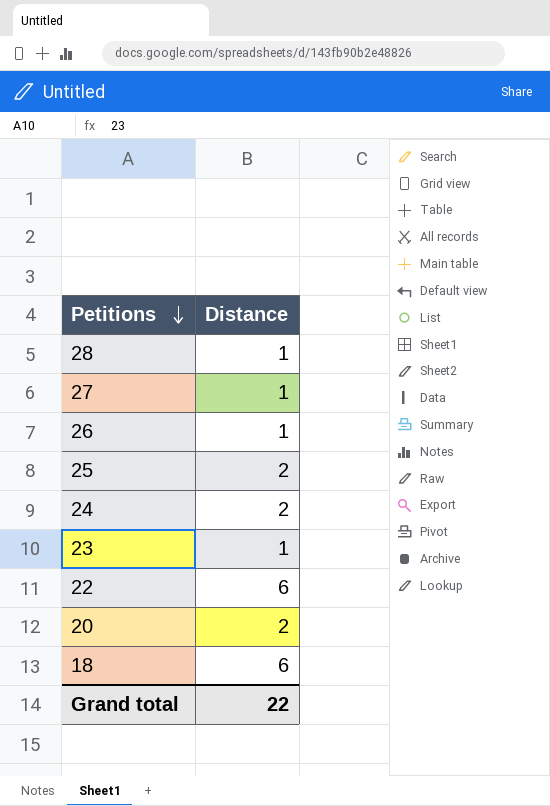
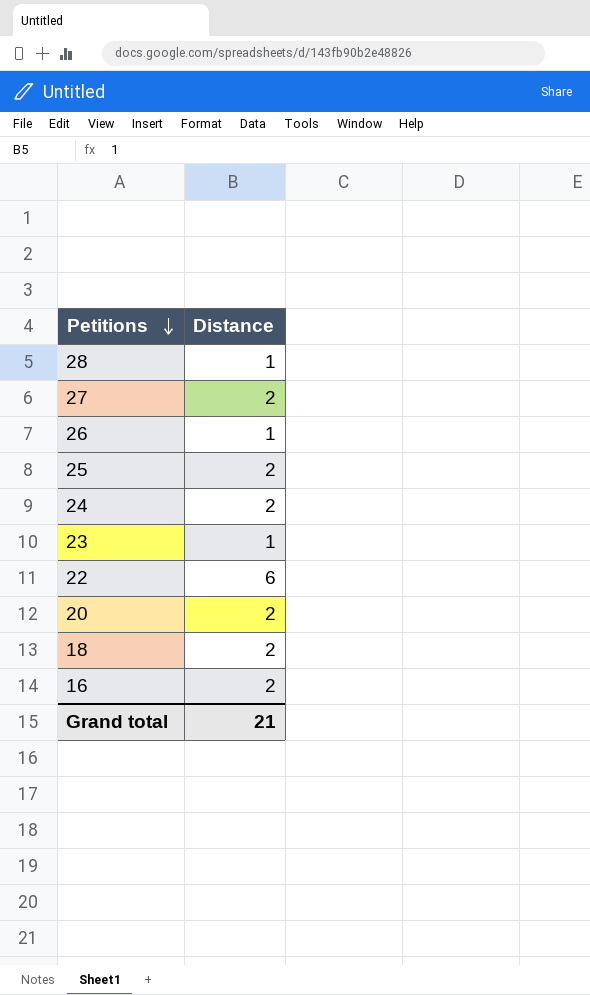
27 | Distance: 1 -> 2
18 | Distance: 6 -> 2
row 16: none -> 2
Grand total | Distance: 22 -> 21

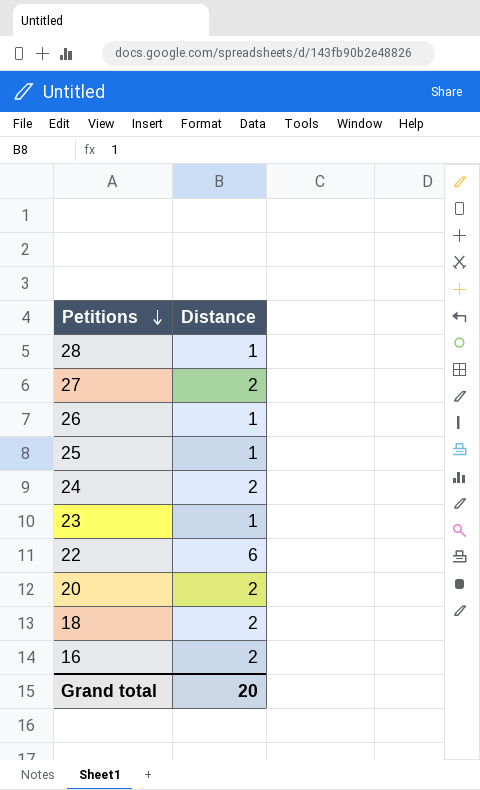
25 | Distance: 2 -> 1
Grand total | Distance: 21 -> 20

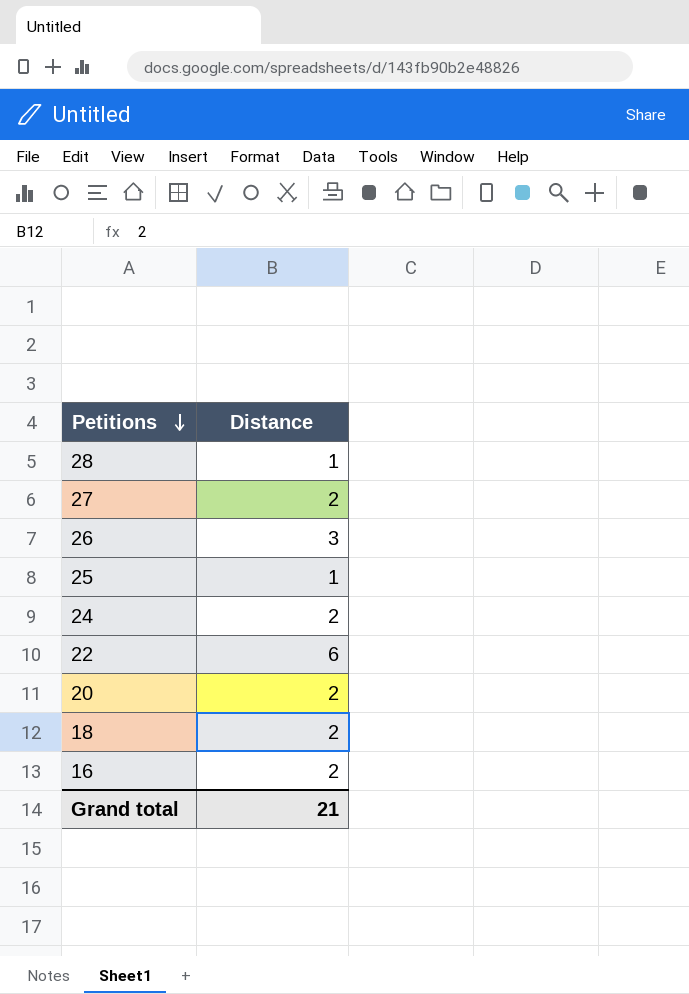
row 23: 1 -> none
26 | Distance: 1 -> 3
Grand total | Distance: 20 -> 21

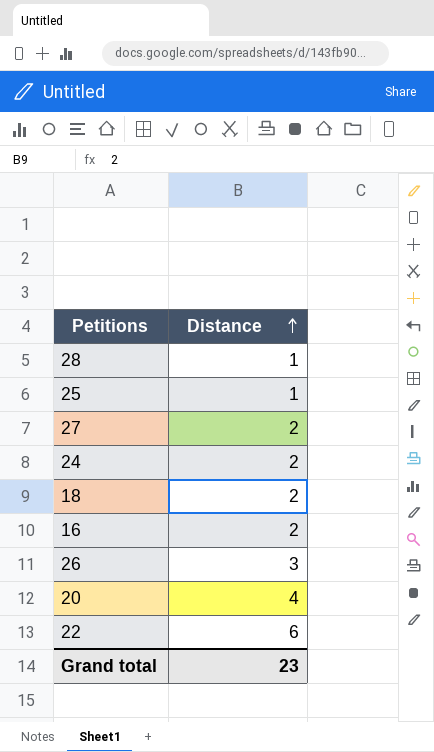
row order: Petitions descending -> Distance ascending
20 | Distance: 2 -> 4
Grand total | Distance: 21 -> 23

